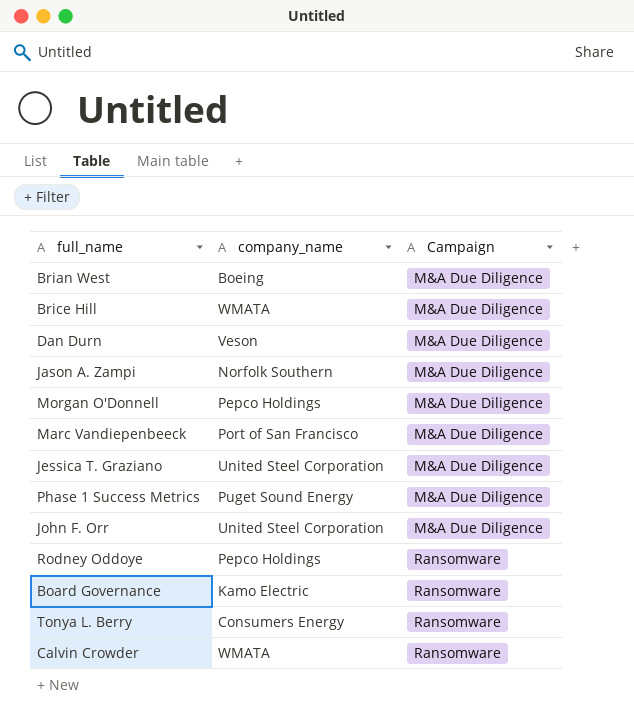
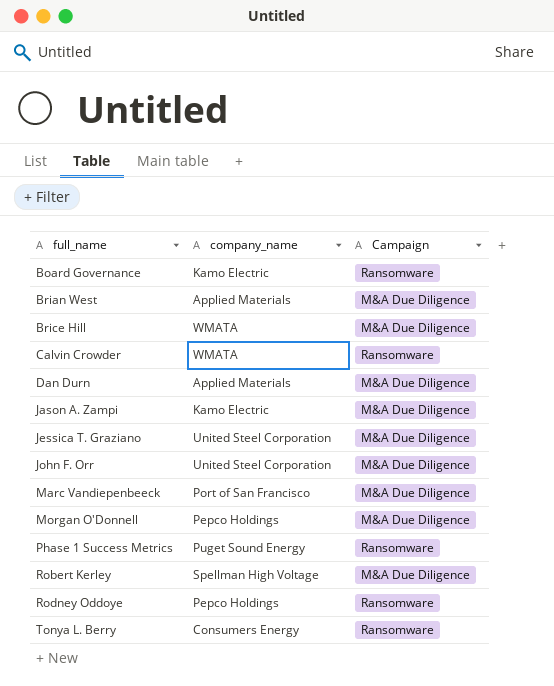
row order: Campaign ascending -> full_name ascending
Brian West | company_name: Boeing -> Applied Materials
Dan Durn | company_name: Veson -> Applied Materials
Jason A. Zampi | company_name: Norfolk Southern -> Kamo Electric
Phase 1 Success Metrics | Campaign: M&A Due Diligence -> Ransomware
row Robert Kerley: none -> Spellman High Voltage | M&A Due Diligence

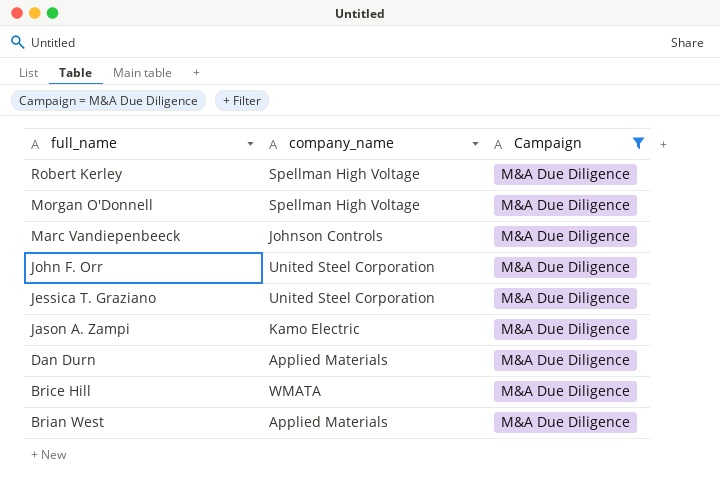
filter: none -> Campaign = M&A Due Diligence
row order: full_name ascending -> full_name descending
Morgan O'Donnell | company_name: Pepco Holdings -> Spellman High Voltage
Marc Vandiepenbeeck | company_name: Port of San Francisco -> Johnson Controls

